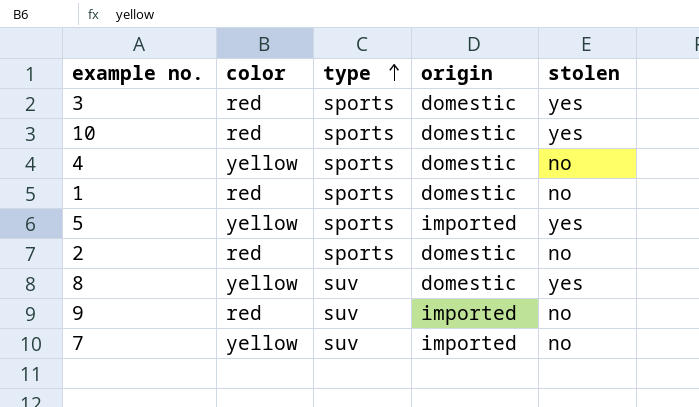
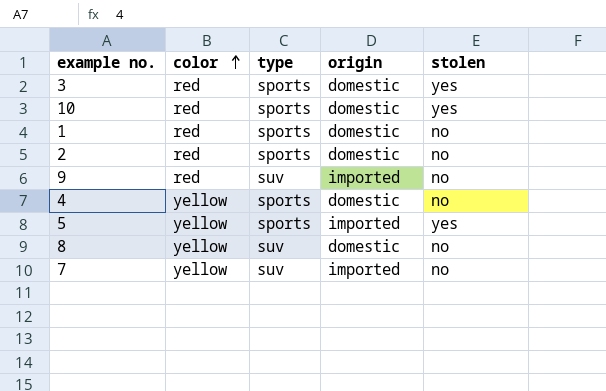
row order: type ascending -> color ascending
8 | stolen: yes -> no

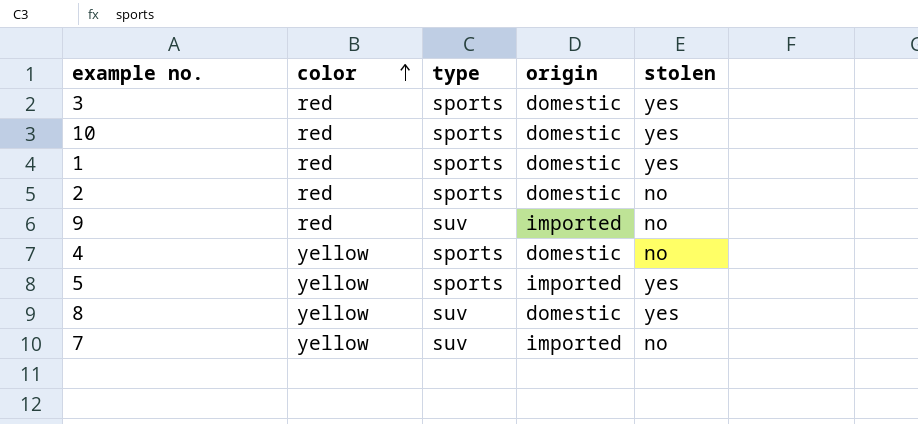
1 | stolen: no -> yes
8 | stolen: no -> yes

